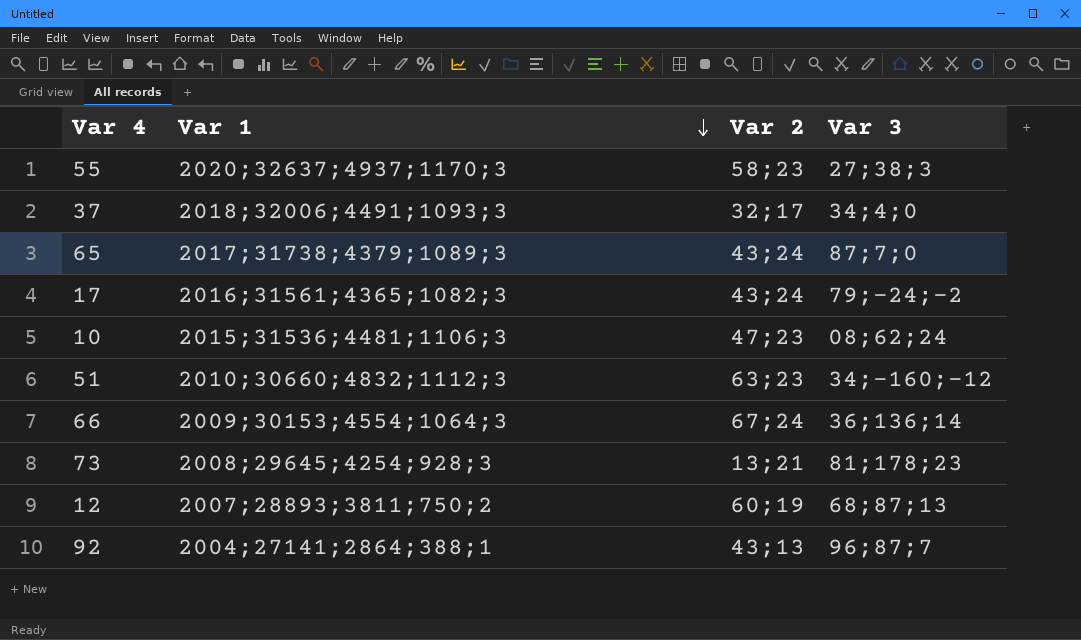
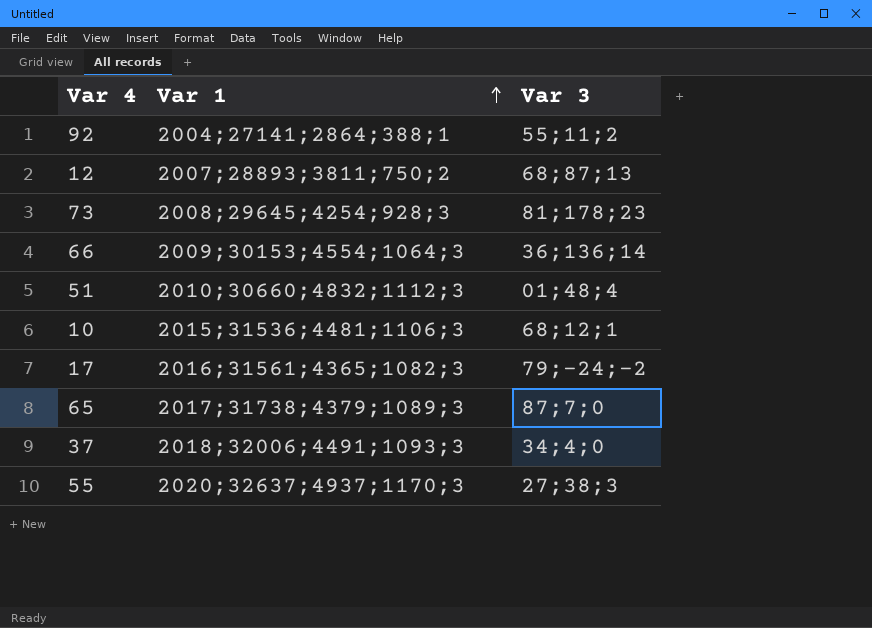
row order: Var 1 descending -> Var 1 ascending
column Var 2 | position: 3 -> none
92 | Var 3: 96;87;7 -> 55;11;2
51 | Var 3: 34;-160;-12 -> 01;48;4
10 | Var 3: 08;62;24 -> 68;12;1

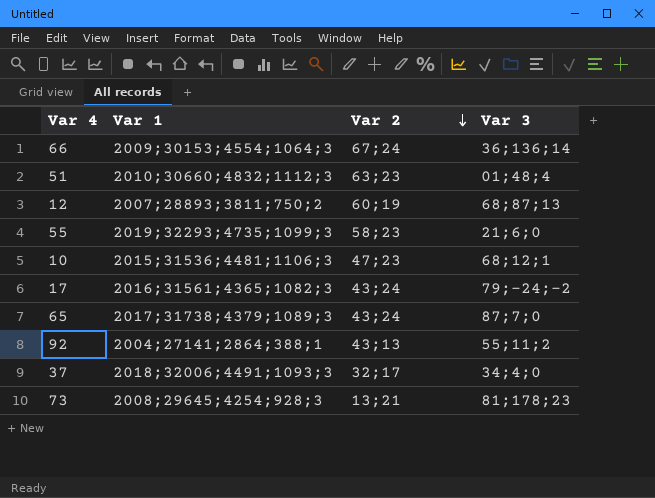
row order: Var 1 ascending -> Var 2 descending
column Var 2 | position: none -> 3
55 | Var 1: 2020;32637;4937;1170;3 -> 2019;32293;4735;1099;3
55 | Var 3: 27;38;3 -> 21;6;0

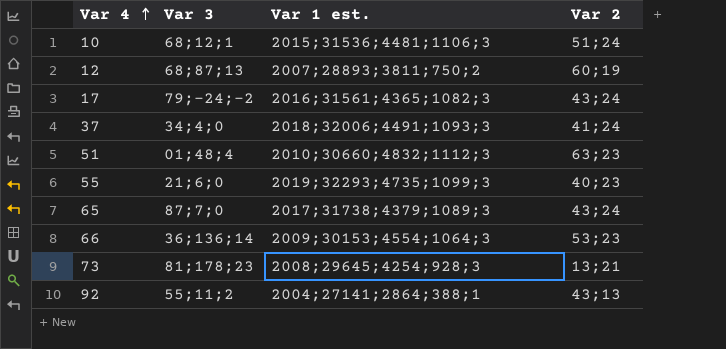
row order: Var 2 descending -> Var 4 ascending
column Var 3 | position: 4 -> 2
column name: Var 1 -> Var 1 est.
10 | Var 2: 47;23 -> 51;24
37 | Var 2: 32;17 -> 41;24
55 | Var 2: 58;23 -> 40;23
66 | Var 2: 67;24 -> 53;23

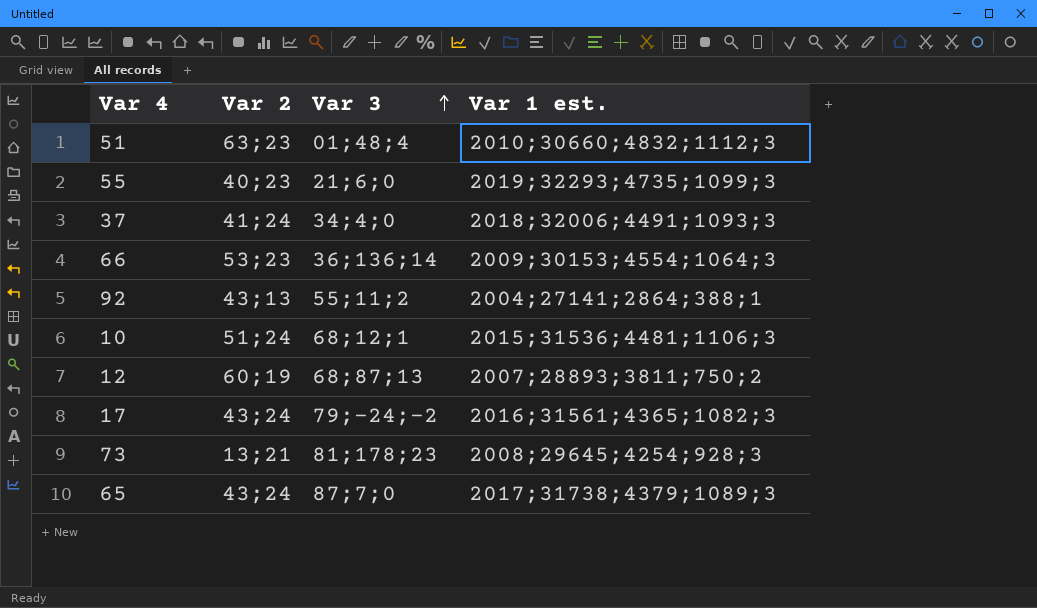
row order: Var 4 ascending -> Var 3 ascending
column Var 2 | position: 4 -> 2

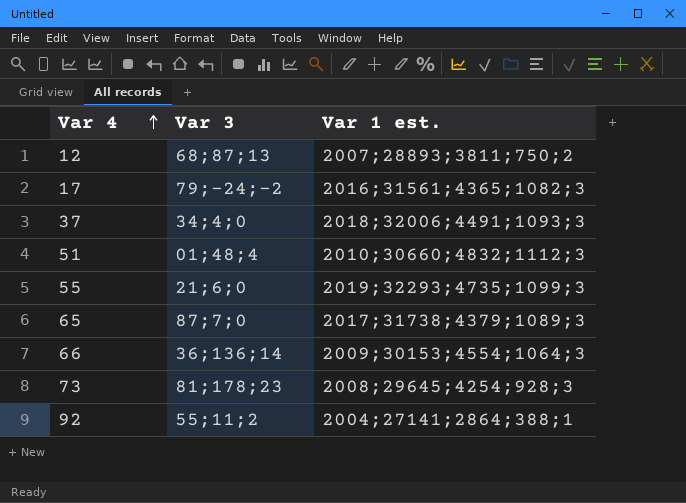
row order: Var 3 ascending -> Var 4 ascending
column Var 2 | position: 2 -> none
row 10: 51;24 | 68;12;1 | 2015;31536;4481;1106;3 -> none

